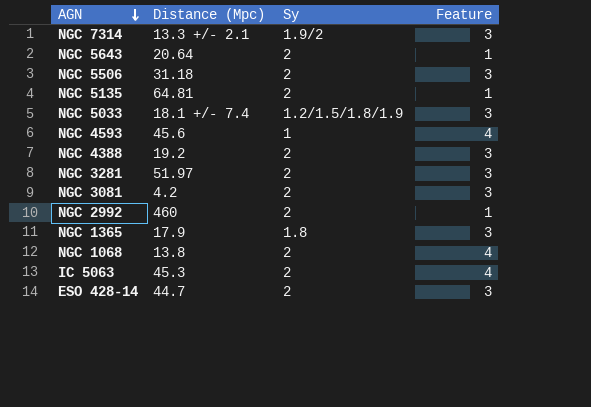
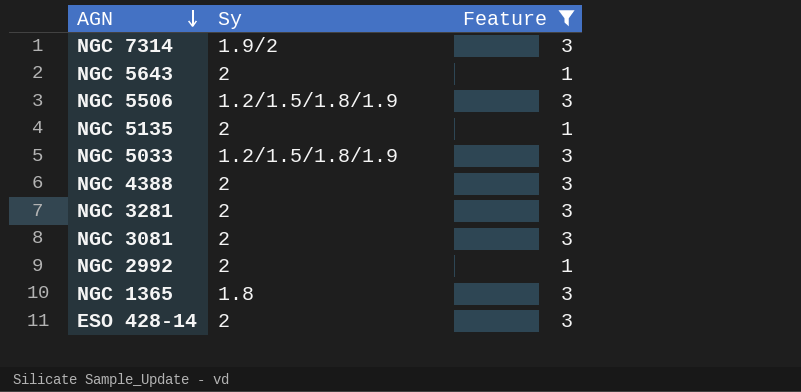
filter: none -> Feature != 4
column Distance (Mpc) | position: 2 -> none
NGC 5506 | Sy: 2 -> 1.2/1.5/1.8/1.9

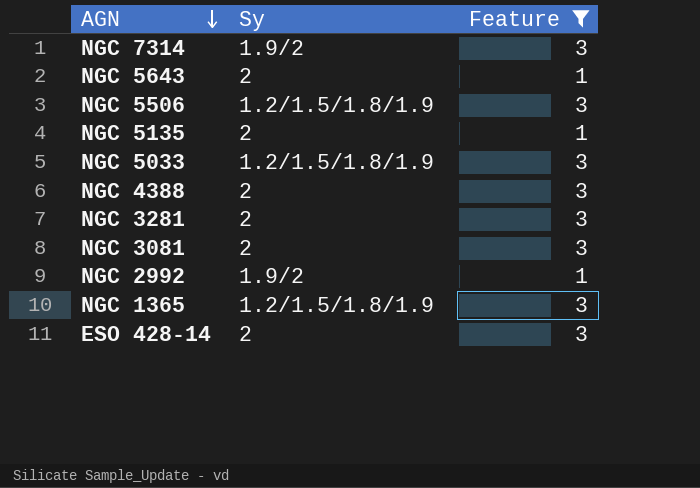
NGC 2992 | Sy: 2 -> 1.9/2
NGC 1365 | Sy: 1.8 -> 1.2/1.5/1.8/1.9

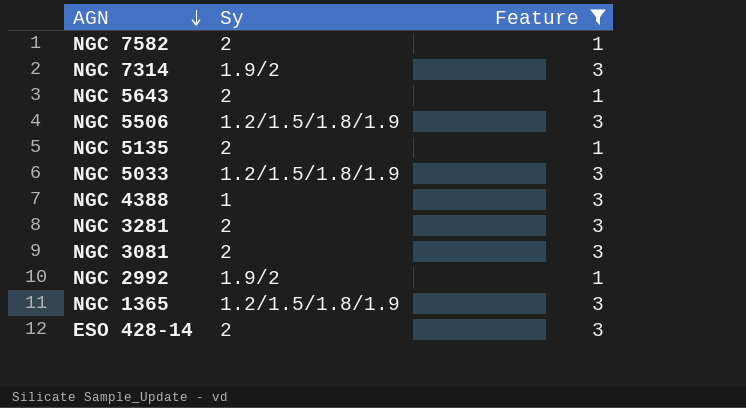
row NGC 7582: none -> 2 | 1
NGC 4388 | Sy: 2 -> 1

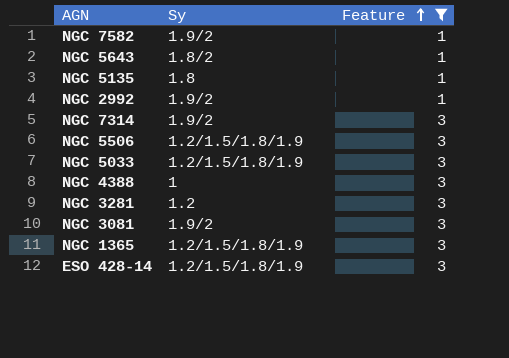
row order: AGN descending -> Feature ascending
NGC 7582 | Sy: 2 -> 1.9/2
NGC 5643 | Sy: 2 -> 1.8/2
NGC 5135 | Sy: 2 -> 1.8
NGC 3281 | Sy: 2 -> 1.2
NGC 3081 | Sy: 2 -> 1.9/2
ESO 428-14 | Sy: 2 -> 1.2/1.5/1.8/1.9

